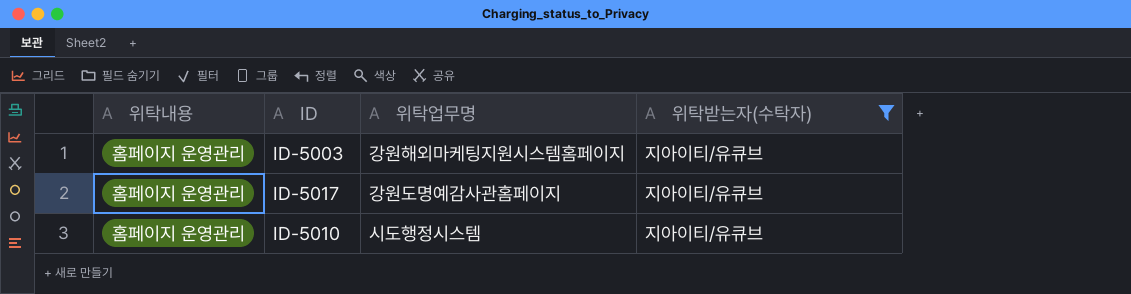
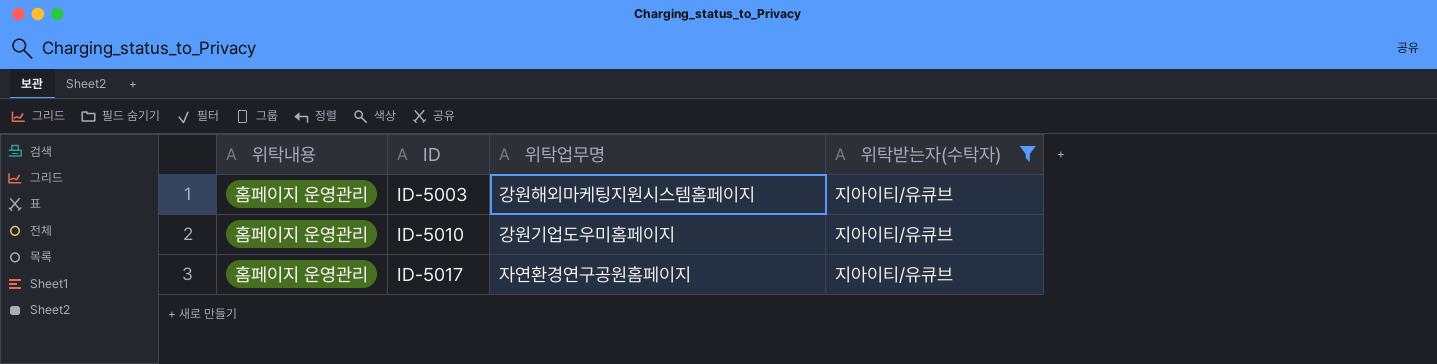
row order: none -> ID ascending
ID-5010 | 위탁업무명: 시도행정시스템 -> 강원기업도우미홈페이지
ID-5017 | 위탁업무명: 강원도명예감사관홈페이지 -> 자연환경연구공원홈페이지

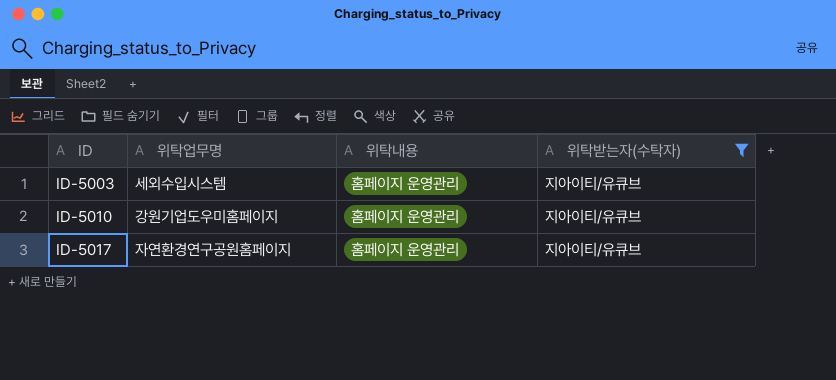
column 위탁내용 | position: 1 -> 3
ID-5003 | 위탁업무명: 강원해외마케팅지원시스템홈페이지 -> 세외수입시스템

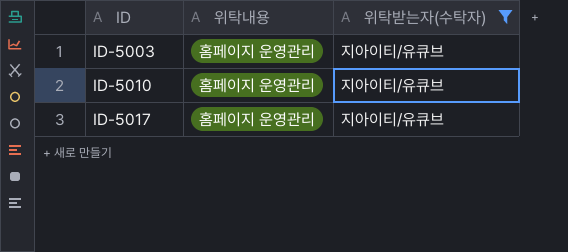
column 위탁업무명 | position: 2 -> none

